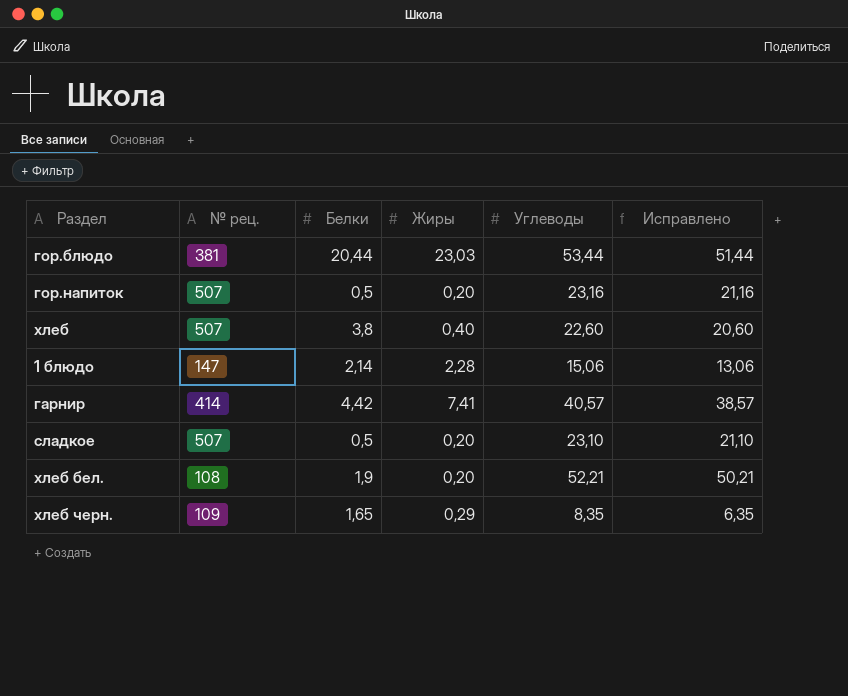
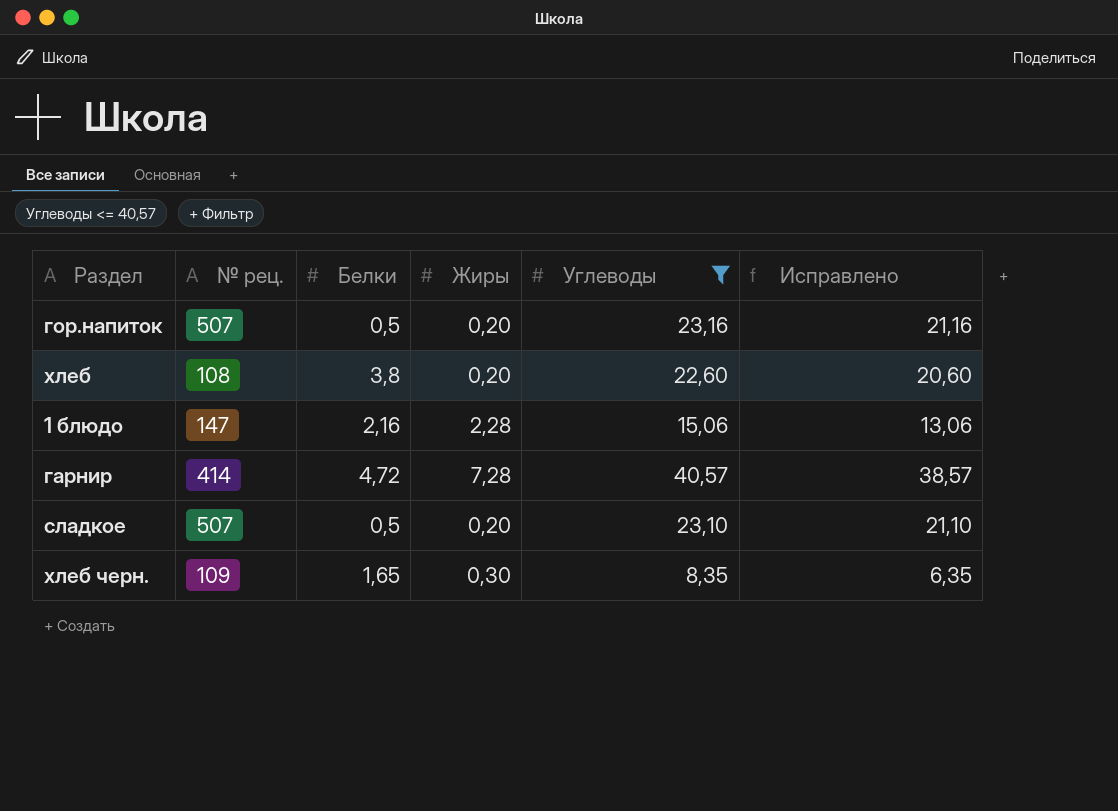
filter: none -> Углеводы <= 40,57
хлеб | № рец.: 507 -> 108
хлеб | Жиры: 0,40 -> 0,20
1 блюдо | Белки: 2,14 -> 2,16
гарнир | Белки: 4,42 -> 4,72
гарнир | Жиры: 7,41 -> 7,28
хлеб черн. | Жиры: 0,29 -> 0,30

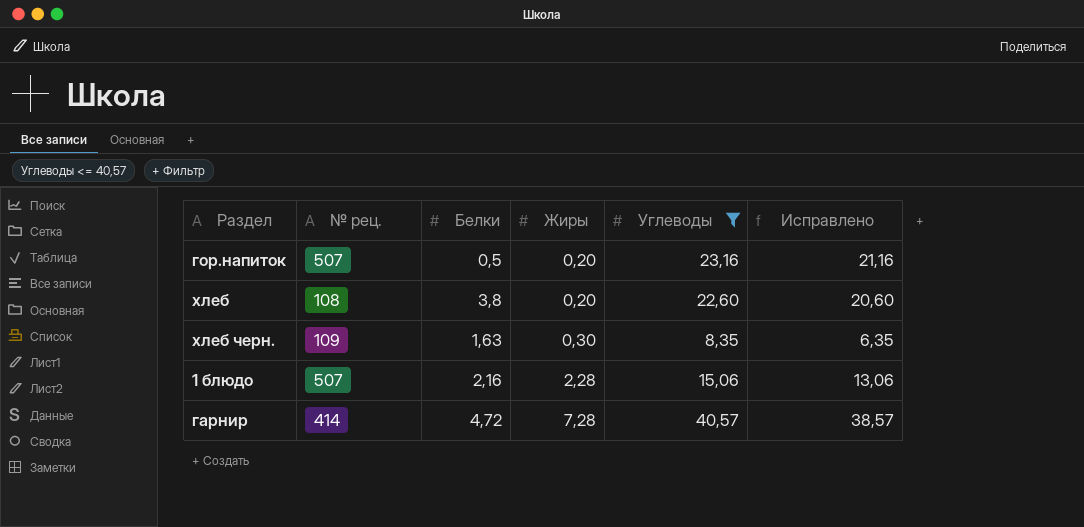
row order: none -> Жиры ascending
row сладкое: 507 | 0,5 | 0,20 | 23,10 | 21,10 -> none
хлеб черн. | Белки: 1,65 -> 1,63
1 блюдо | № рец.: 147 -> 507

